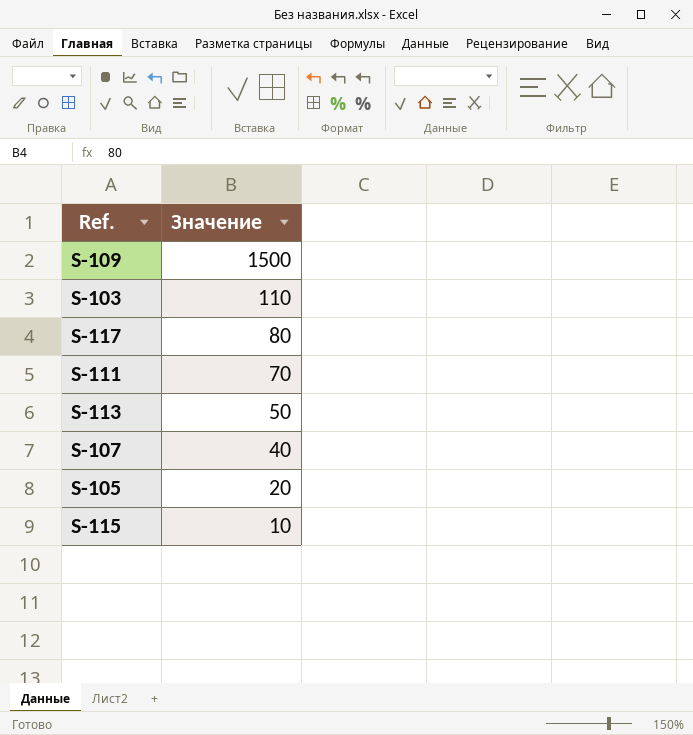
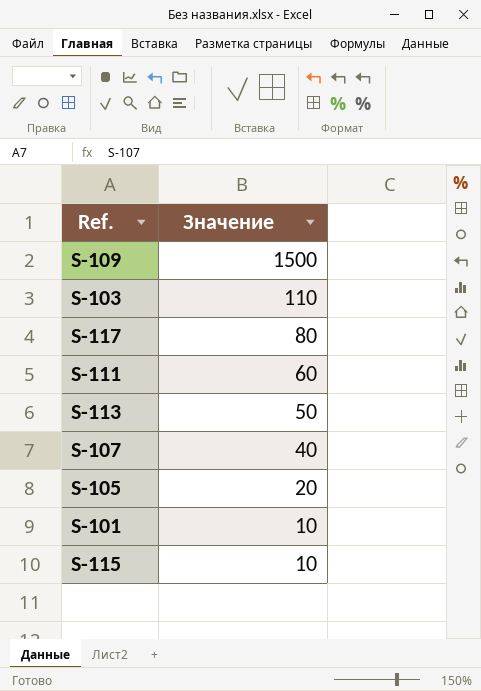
S-111 | Значение: 70 -> 60
row S-101: none -> 10

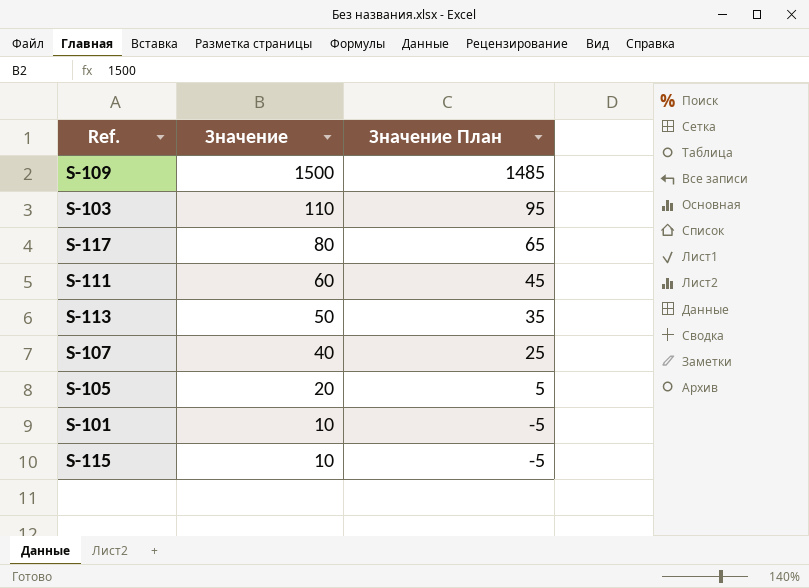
column Значение План | formula: none -> [Значение] - 15

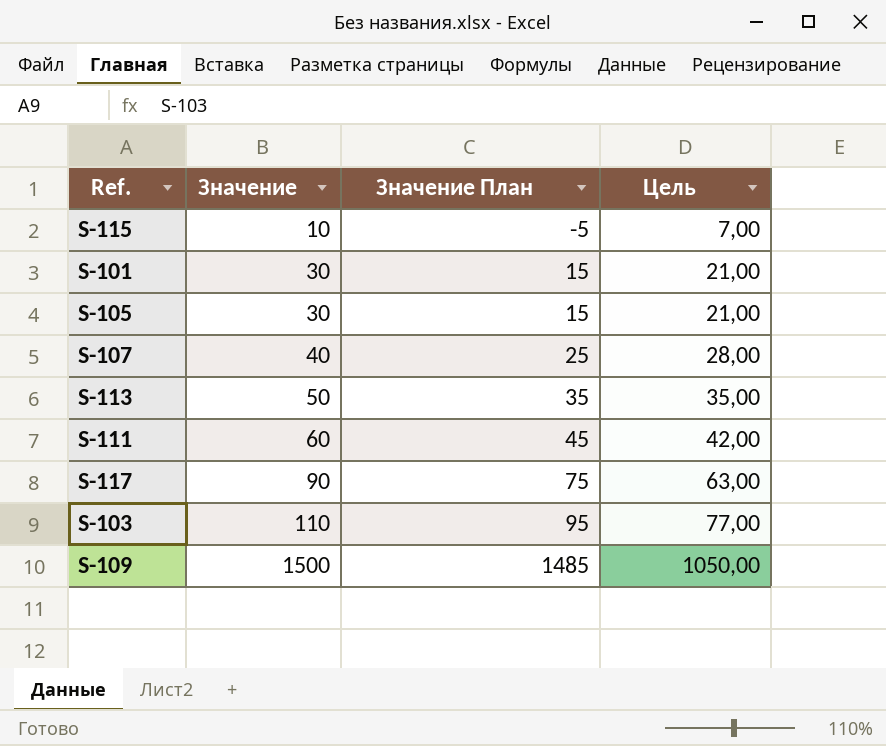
row order: Значение descending -> Значение ascending
column Цель | formula: none -> [Значение] * 0,7
S-101 | Значение: 10 -> 30
S-101 | Значение План: -5 -> 15
S-105 | Значение: 20 -> 30
S-105 | Значение План: 5 -> 15
S-117 | Значение: 80 -> 90
S-117 | Значение План: 65 -> 75

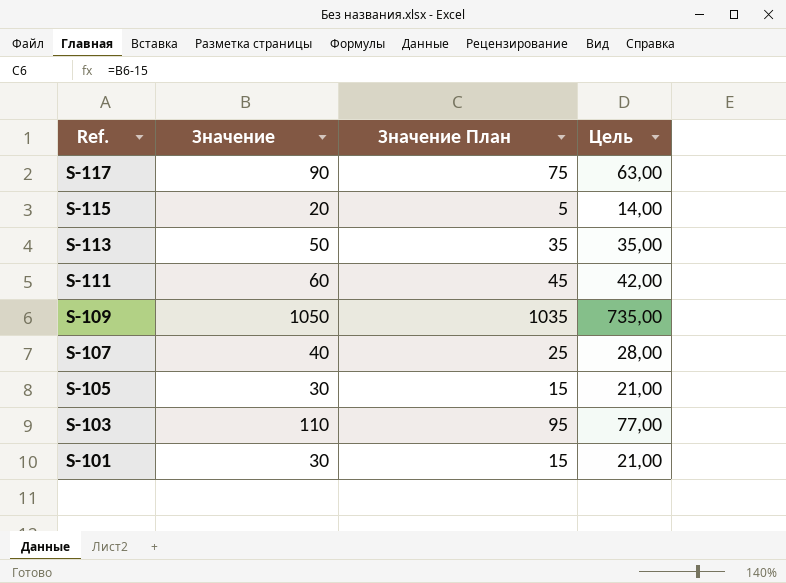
row order: Значение ascending -> Ref. descending
S-115 | Значение: 10 -> 20
S-115 | Значение План: -5 -> 5
S-115 | Цель: 7,00 -> 14,00
S-109 | Значение: 1500 -> 1050
S-109 | Значение План: 1485 -> 1035
S-109 | Цель: 1050,00 -> 735,00

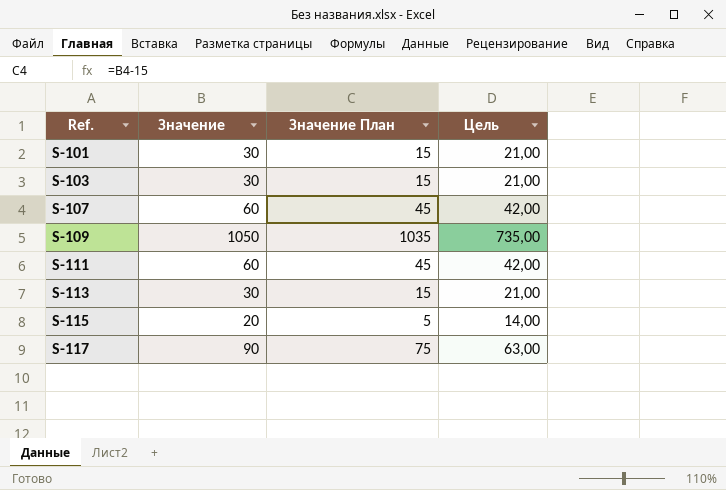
row order: Ref. descending -> Ref. ascending
row S-105: 30 | 15 | 21,00 -> none
S-103 | Значение: 110 -> 30
S-103 | Значение План: 95 -> 15
S-103 | Цель: 77,00 -> 21,00
S-107 | Значение: 40 -> 60
S-107 | Значение План: 25 -> 45
S-107 | Цель: 28,00 -> 42,00
S-113 | Значение: 50 -> 30
S-113 | Значение План: 35 -> 15
S-113 | Цель: 35,00 -> 21,00

